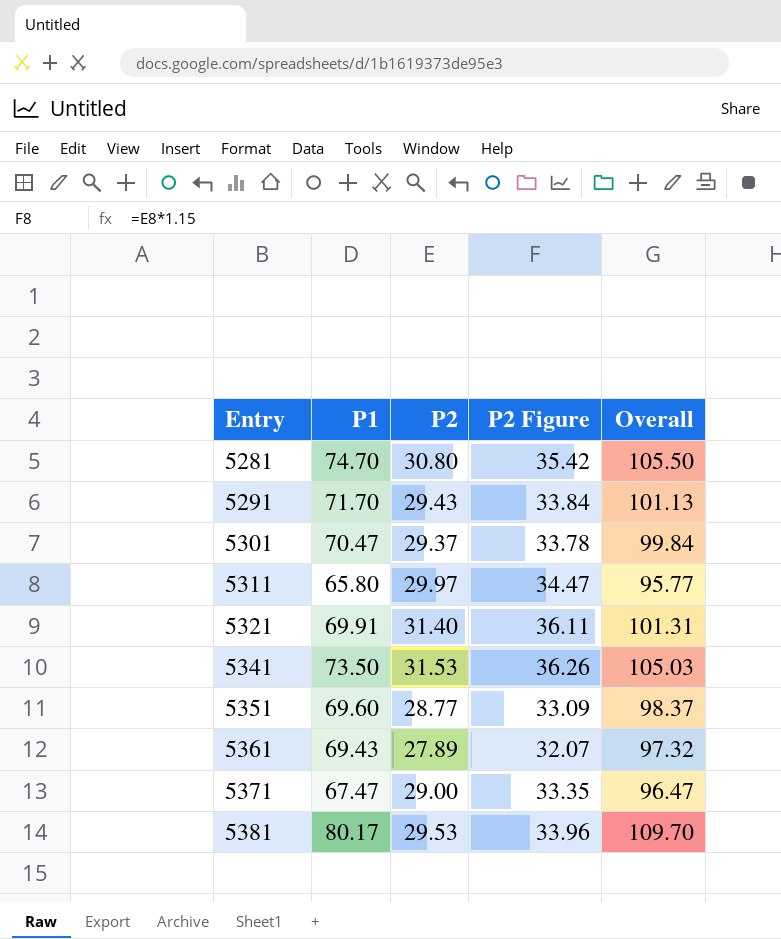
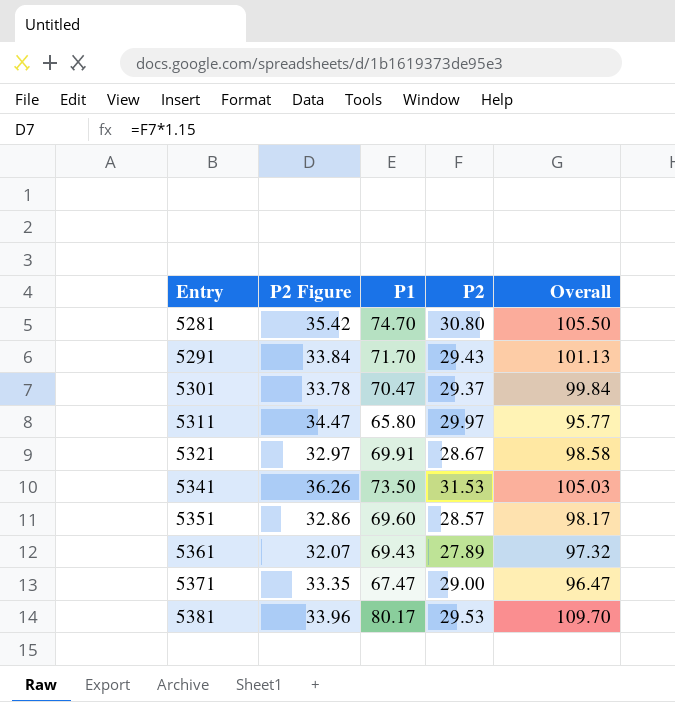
column P2 Figure | position: 4 -> 2
5321 | P2 Figure: 36.11 -> 32.97
5321 | P2: 31.40 -> 28.67
5321 | Overall: 101.31 -> 98.58
5351 | P2 Figure: 33.09 -> 32.86
5351 | P2: 28.77 -> 28.57
5351 | Overall: 98.37 -> 98.17

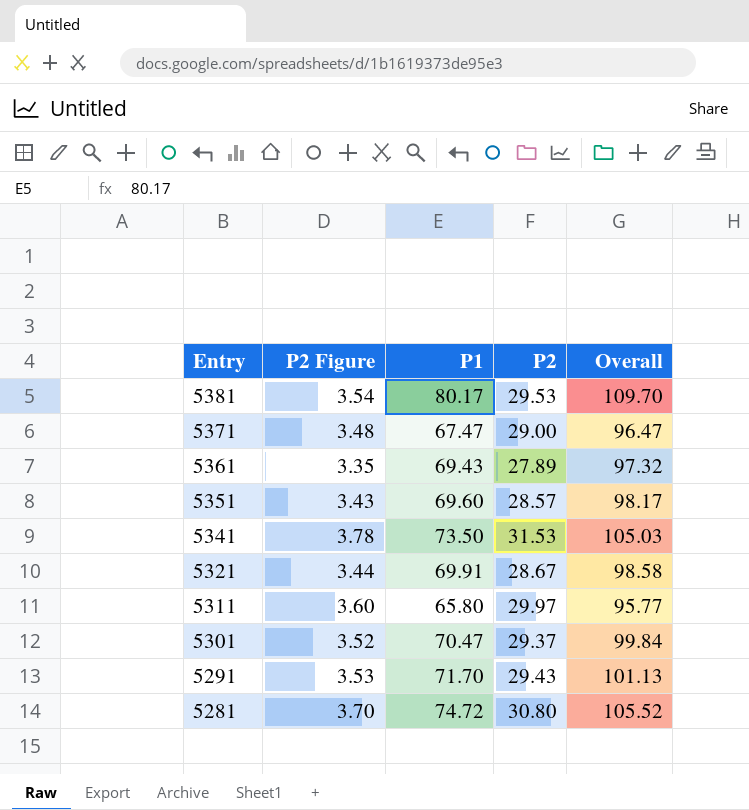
row order: Entry ascending -> Entry descending
column P2 Figure | formula: [P2] * 1.15 -> [P2] * 0.12
5281 | P1: 74.70 -> 74.72
5281 | Overall: 105.50 -> 105.52

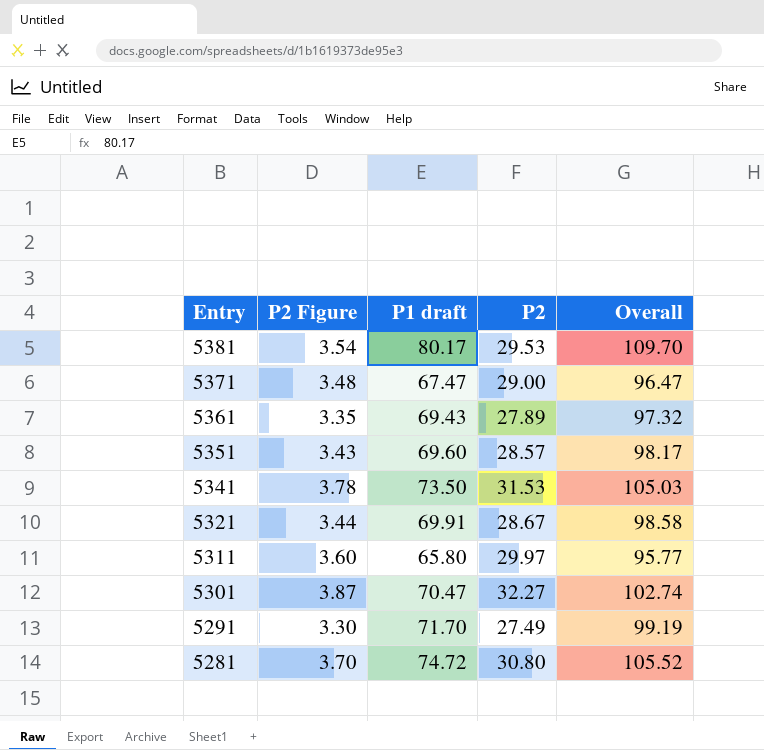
column name: P1 -> P1 draft
5301 | P2 Figure: 3.52 -> 3.87
5301 | P2: 29.37 -> 32.27
5301 | Overall: 99.84 -> 102.74
5291 | P2 Figure: 3.53 -> 3.30
5291 | P2: 29.43 -> 27.49
5291 | Overall: 101.13 -> 99.19

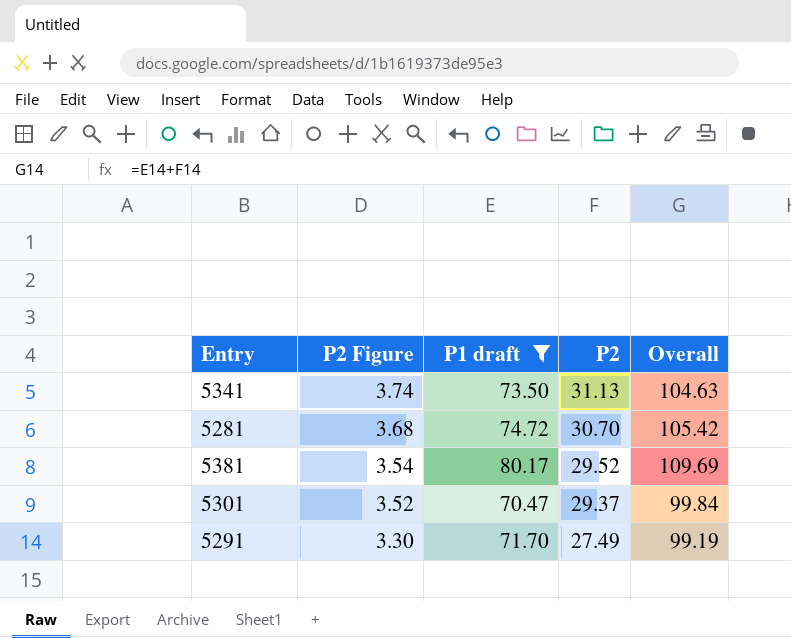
filter: none -> P1 draft >= 70.47
row order: Entry descending -> P2 Figure descending
5341 | P2 Figure: 3.78 -> 3.74
5341 | P2: 31.53 -> 31.13
5341 | Overall: 105.03 -> 104.63
5281 | P2 Figure: 3.70 -> 3.68
5281 | P2: 30.80 -> 30.70
5281 | Overall: 105.52 -> 105.42
5381 | P2: 29.53 -> 29.52
5381 | Overall: 109.70 -> 109.69
5301 | P2 Figure: 3.87 -> 3.52
5301 | P2: 32.27 -> 29.37
5301 | Overall: 102.74 -> 99.84

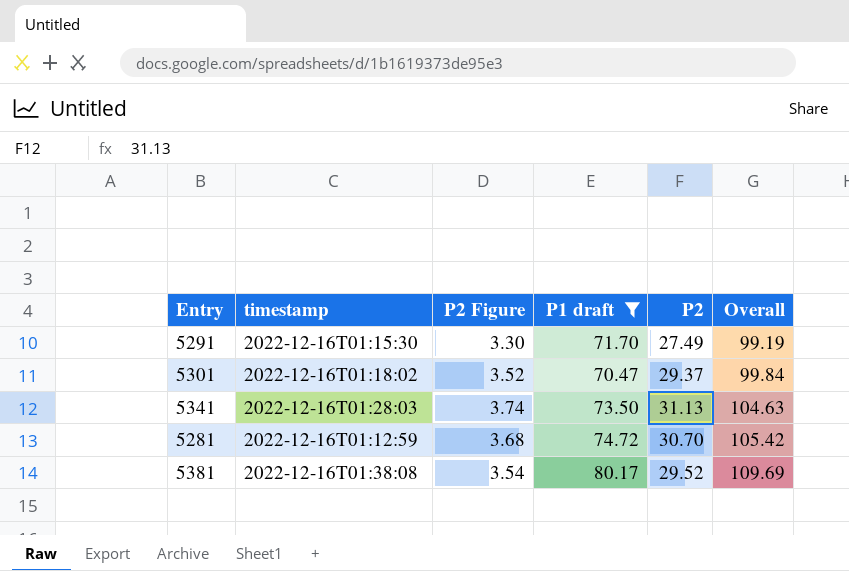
row order: P2 Figure descending -> Overall ascending
column timestamp | position: none -> 2

